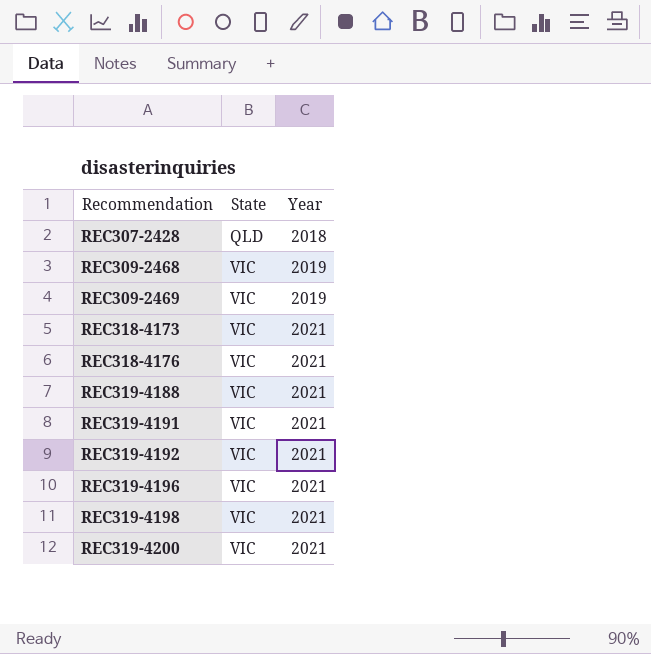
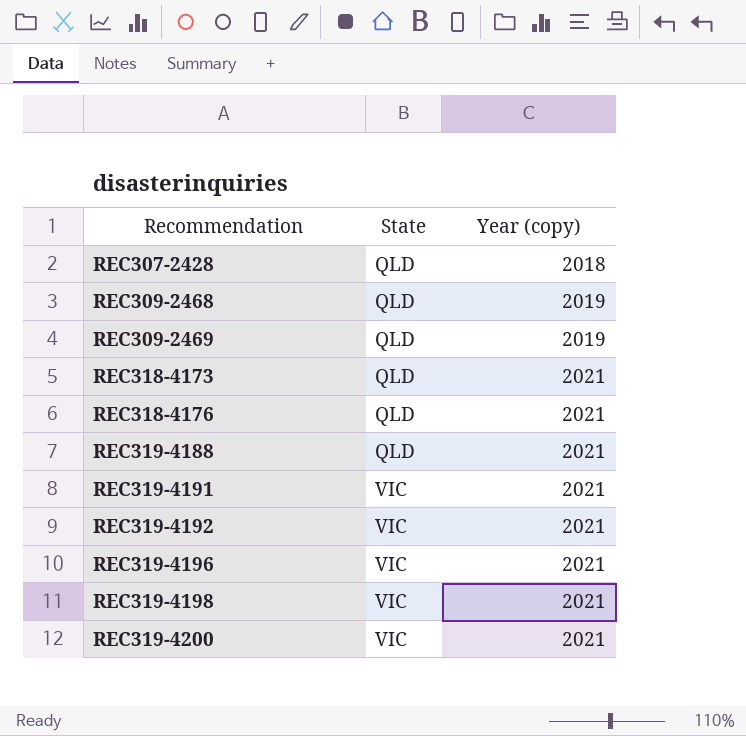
column name: Year -> Year (copy)
REC309-2468 | State: VIC -> QLD
REC309-2469 | State: VIC -> QLD
REC318-4173 | State: VIC -> QLD
REC318-4176 | State: VIC -> QLD
REC319-4188 | State: VIC -> QLD

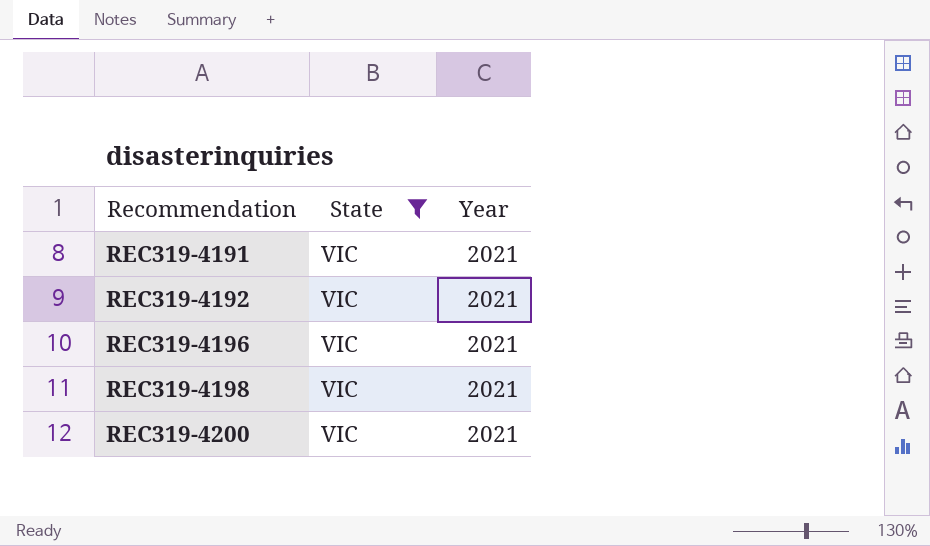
filter: none -> State = VIC
column name: Year (copy) -> Year

